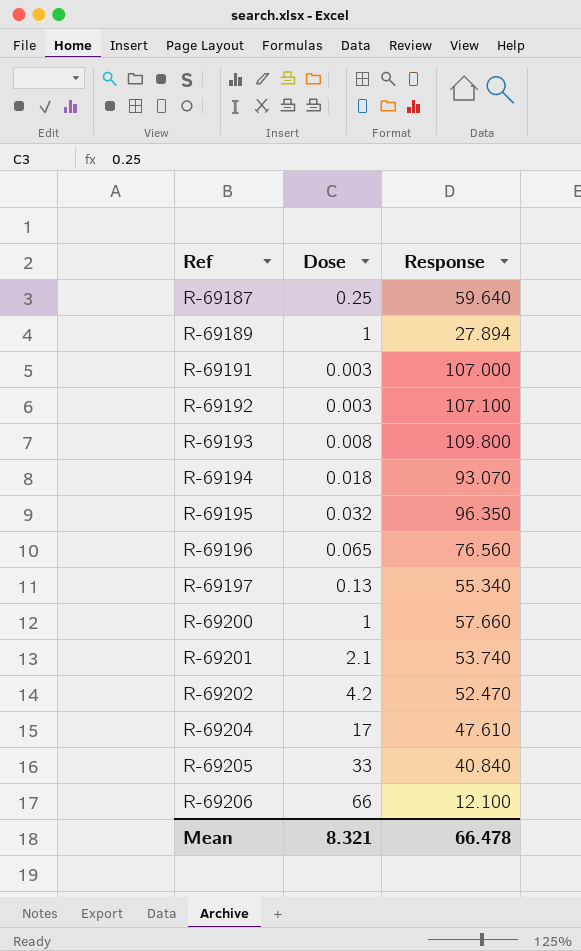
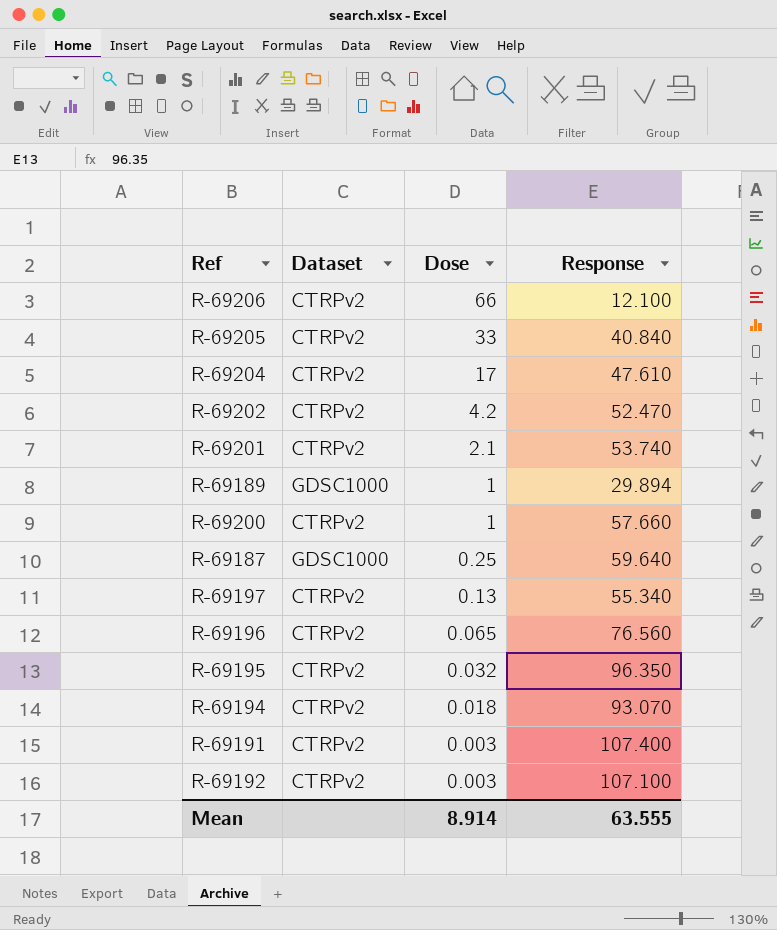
row order: Ref ascending -> Dose descending
column Dataset | position: none -> 2
row R-69193: 0.008 | 109.800 -> none
R-69189 | Response: 27.894 -> 29.894
R-69191 | Response: 107.000 -> 107.400
Mean | Dose: 8.321 -> 8.914
Mean | Response: 66.478 -> 63.555

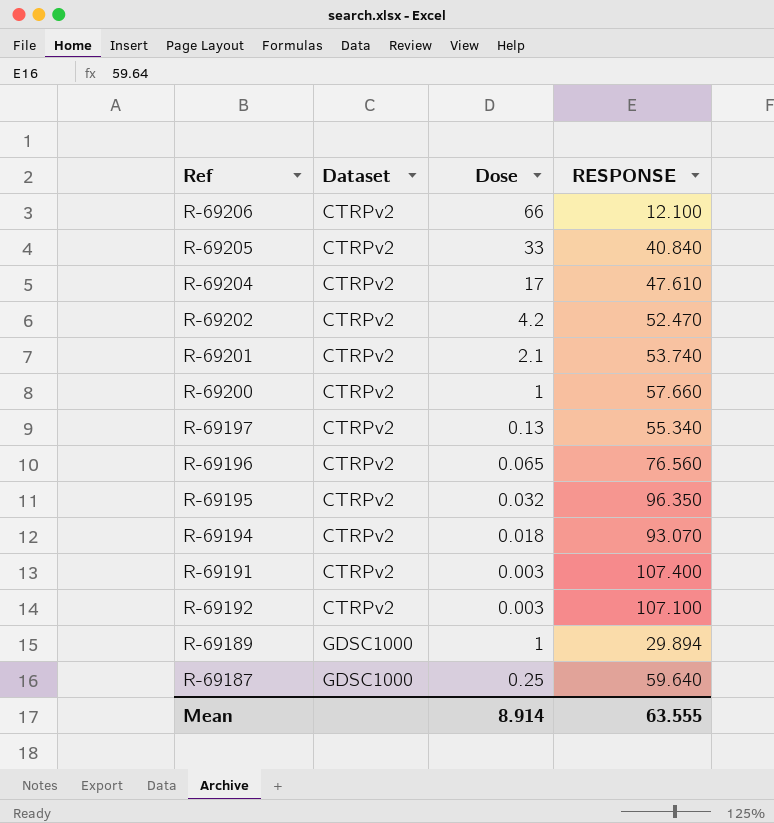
row order: Dose descending -> Dataset ascending
column name: Response -> RESPONSE

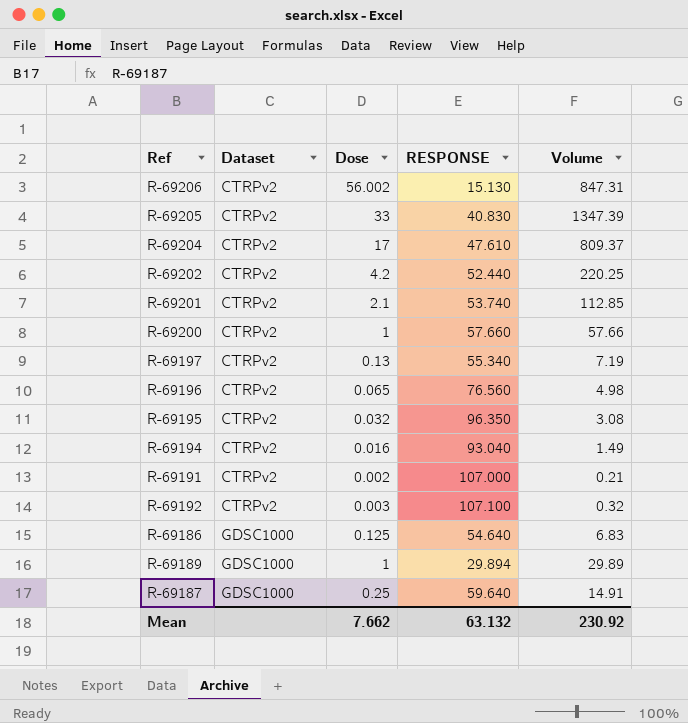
column Volume | formula: none -> [Dose] * [RESPONSE]
R-69206 | Dose: 66 -> 56.002
R-69206 | RESPONSE: 12.100 -> 15.130
R-69205 | RESPONSE: 40.840 -> 40.830
R-69202 | RESPONSE: 52.470 -> 52.440
R-69194 | Dose: 0.018 -> 0.016
R-69194 | RESPONSE: 93.070 -> 93.040
R-69191 | Dose: 0.003 -> 0.002
R-69191 | RESPONSE: 107.400 -> 107.000
row R-69186: none -> GDSC1000 | 0.125 | 54.640 | 6.83
Mean | Dose: 8.914 -> 7.662
Mean | RESPONSE: 63.555 -> 63.132

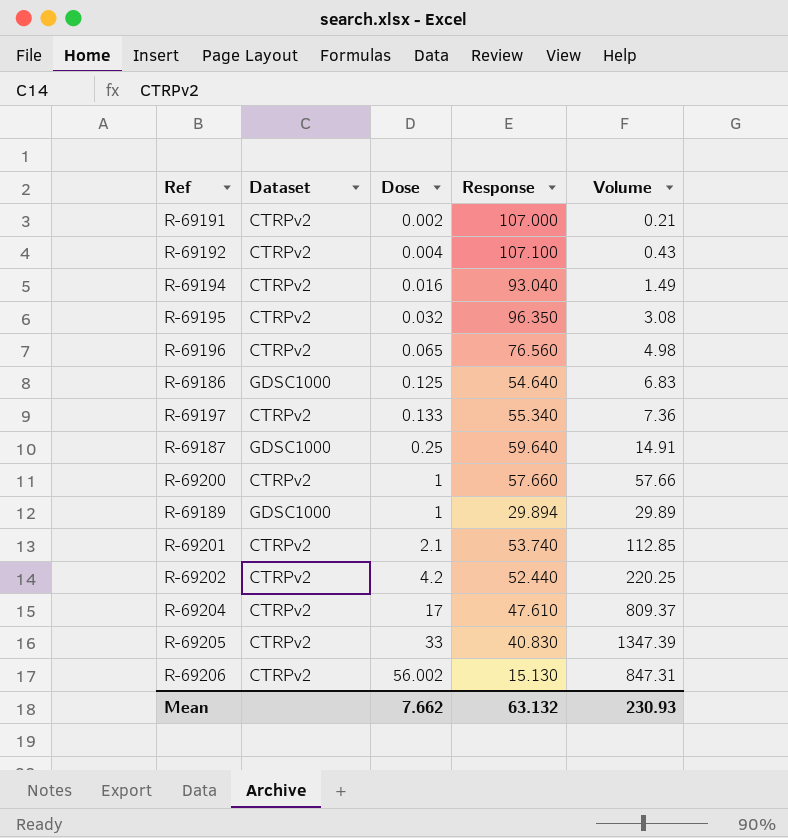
row order: Dataset ascending -> Dose ascending
column name: RESPONSE -> Response
R-69192 | Dose: 0.003 -> 0.004
R-69192 | Volume: 0.32 -> 0.43
R-69197 | Dose: 0.13 -> 0.133
R-69197 | Volume: 7.19 -> 7.36
Mean | Volume: 230.92 -> 230.93

